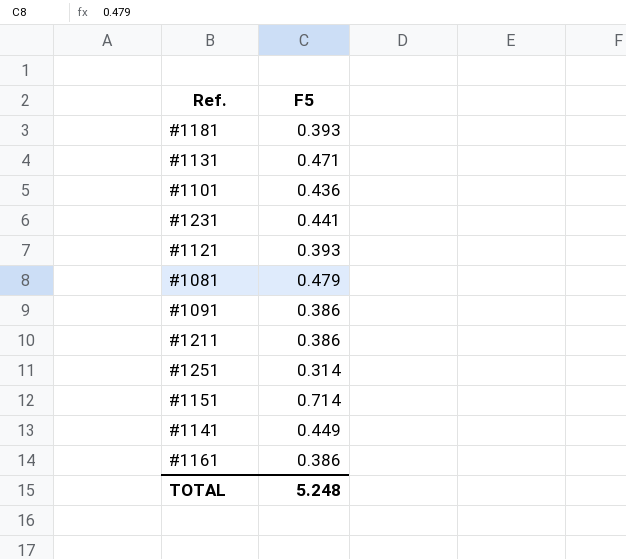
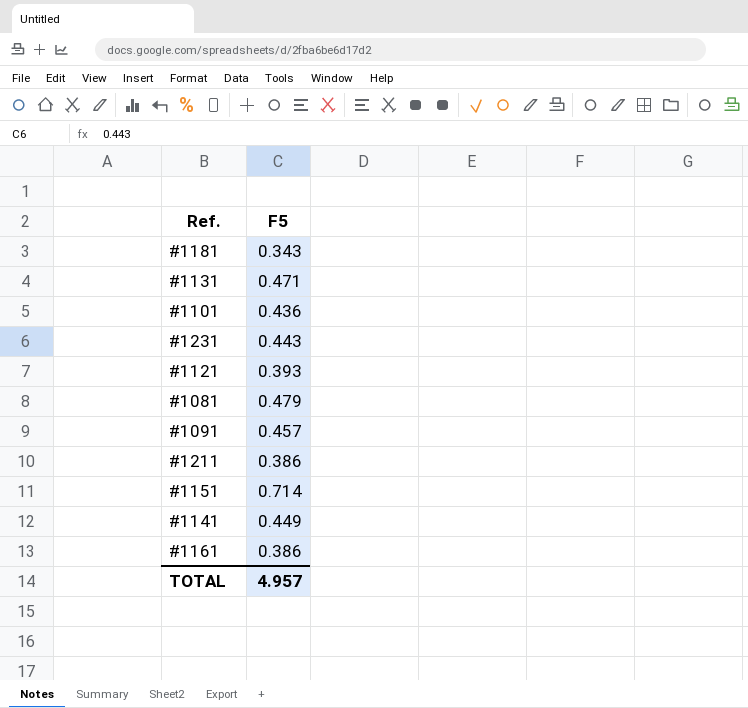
row #1251: 0.314 -> none
#1181 | F5: 0.393 -> 0.343
#1231 | F5: 0.441 -> 0.443
#1091 | F5: 0.386 -> 0.457
TOTAL | F5: 5.248 -> 4.957

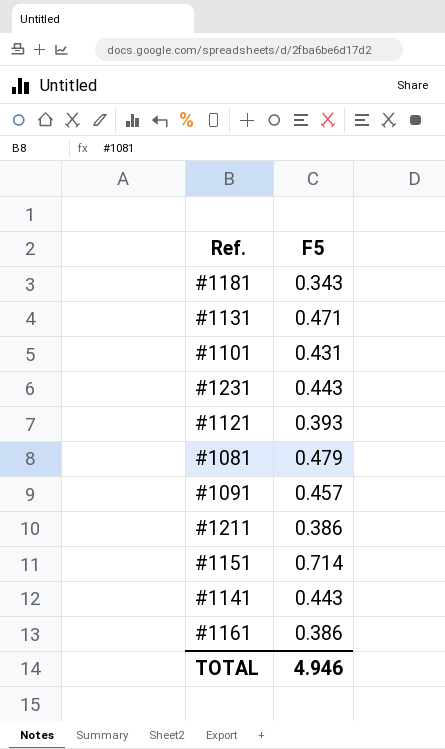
#1101 | F5: 0.436 -> 0.431
#1141 | F5: 0.449 -> 0.443
TOTAL | F5: 4.957 -> 4.946

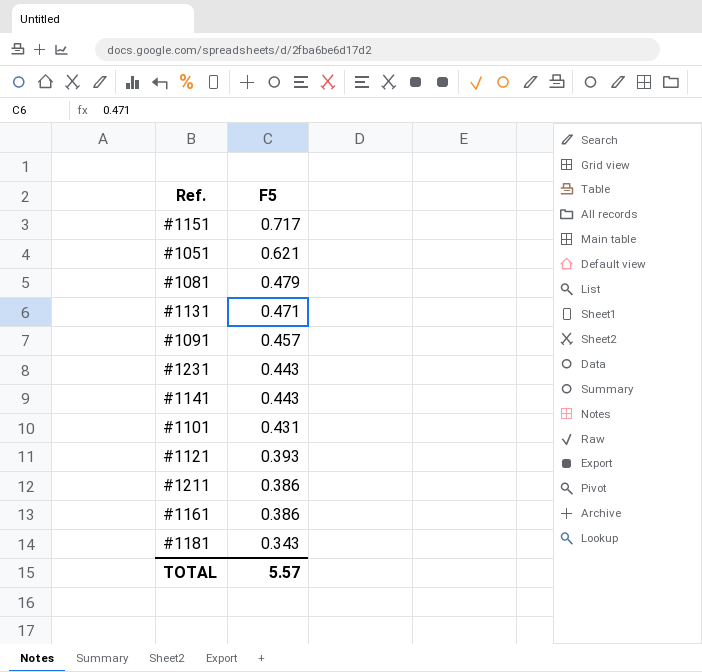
row order: none -> F5 descending
#1151 | F5: 0.714 -> 0.717
row #1051: none -> 0.621
TOTAL | F5: 4.946 -> 5.57

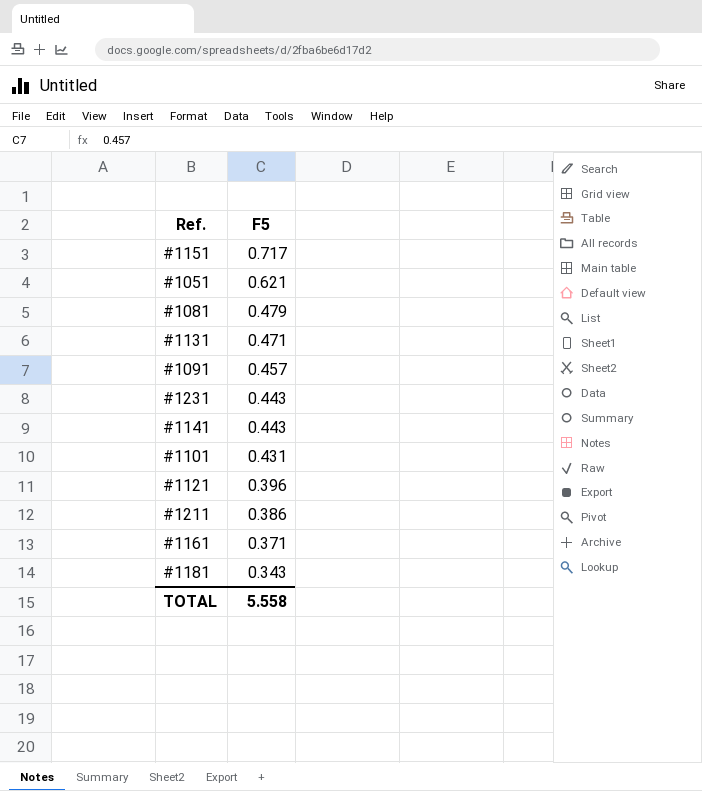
#1121 | F5: 0.393 -> 0.396
#1161 | F5: 0.386 -> 0.371
TOTAL | F5: 5.57 -> 5.558

